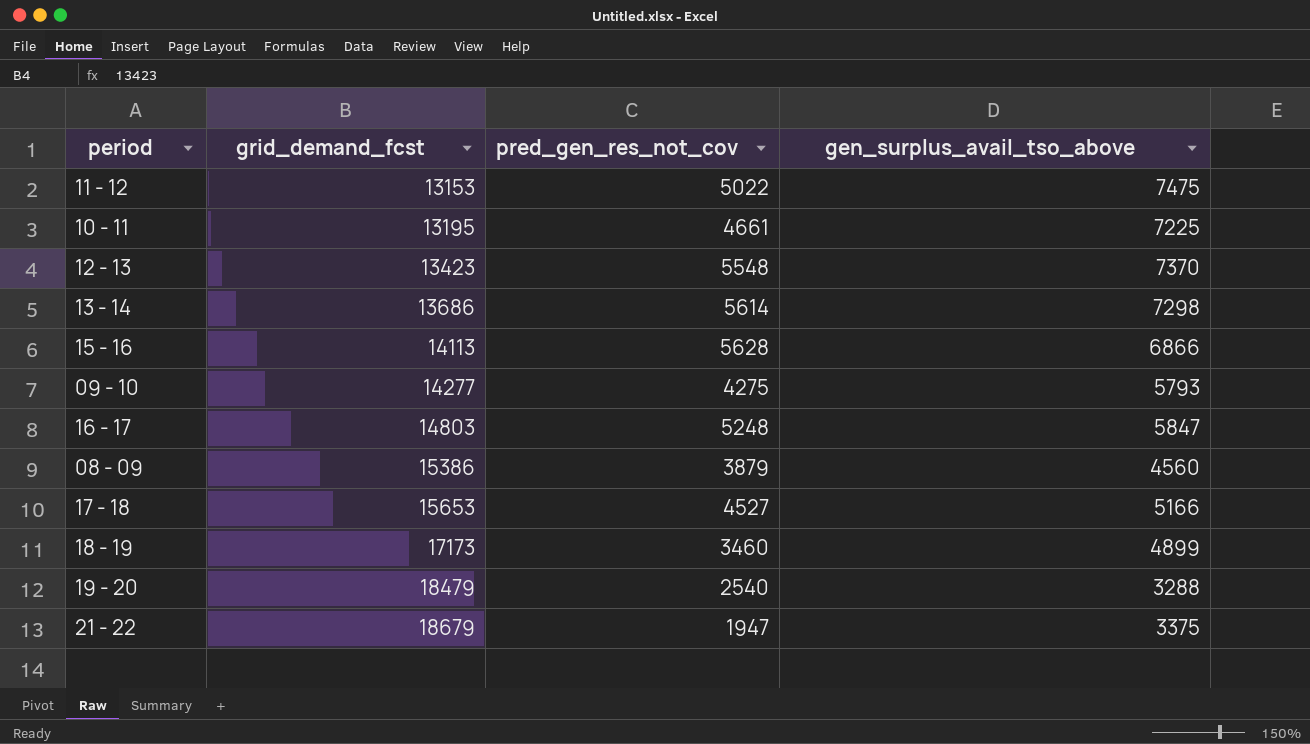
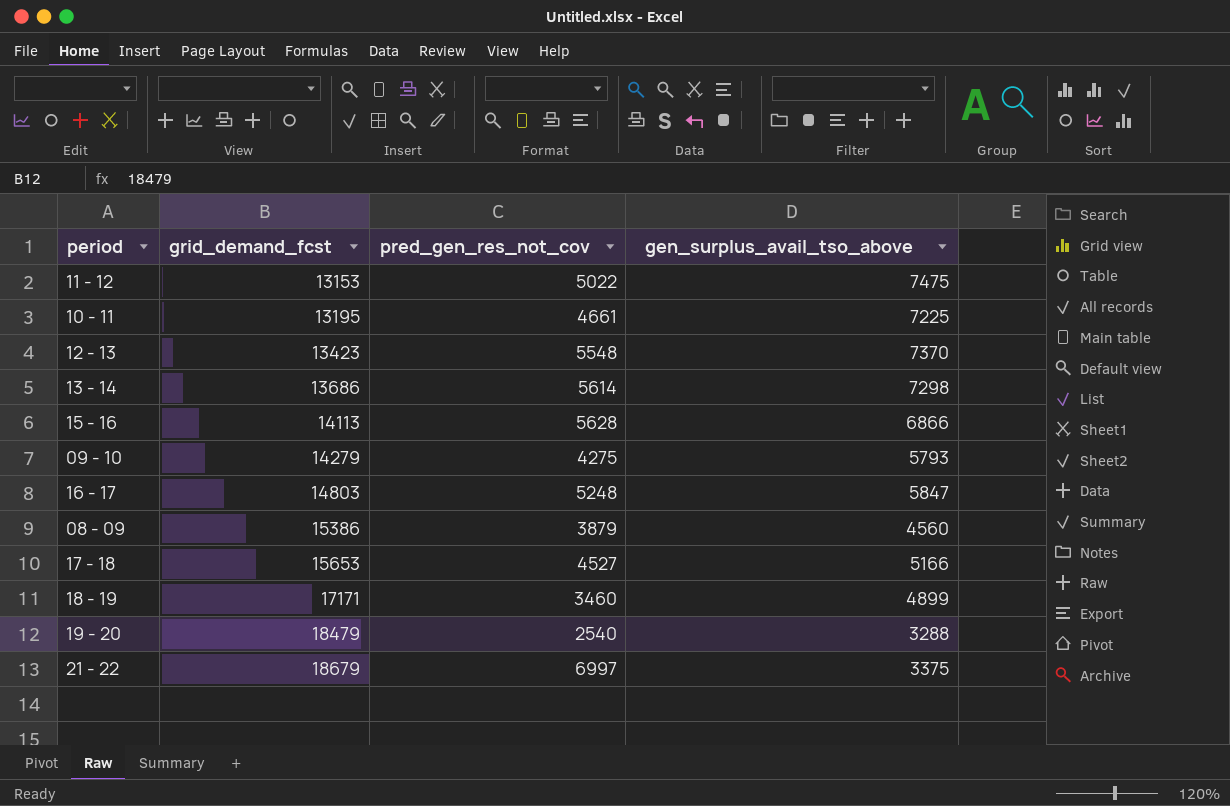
09 - 10 | grid_demand_fcst: 14277 -> 14279
18 - 19 | grid_demand_fcst: 17173 -> 17171
21 - 22 | pred_gen_res_not_cov: 1947 -> 6997

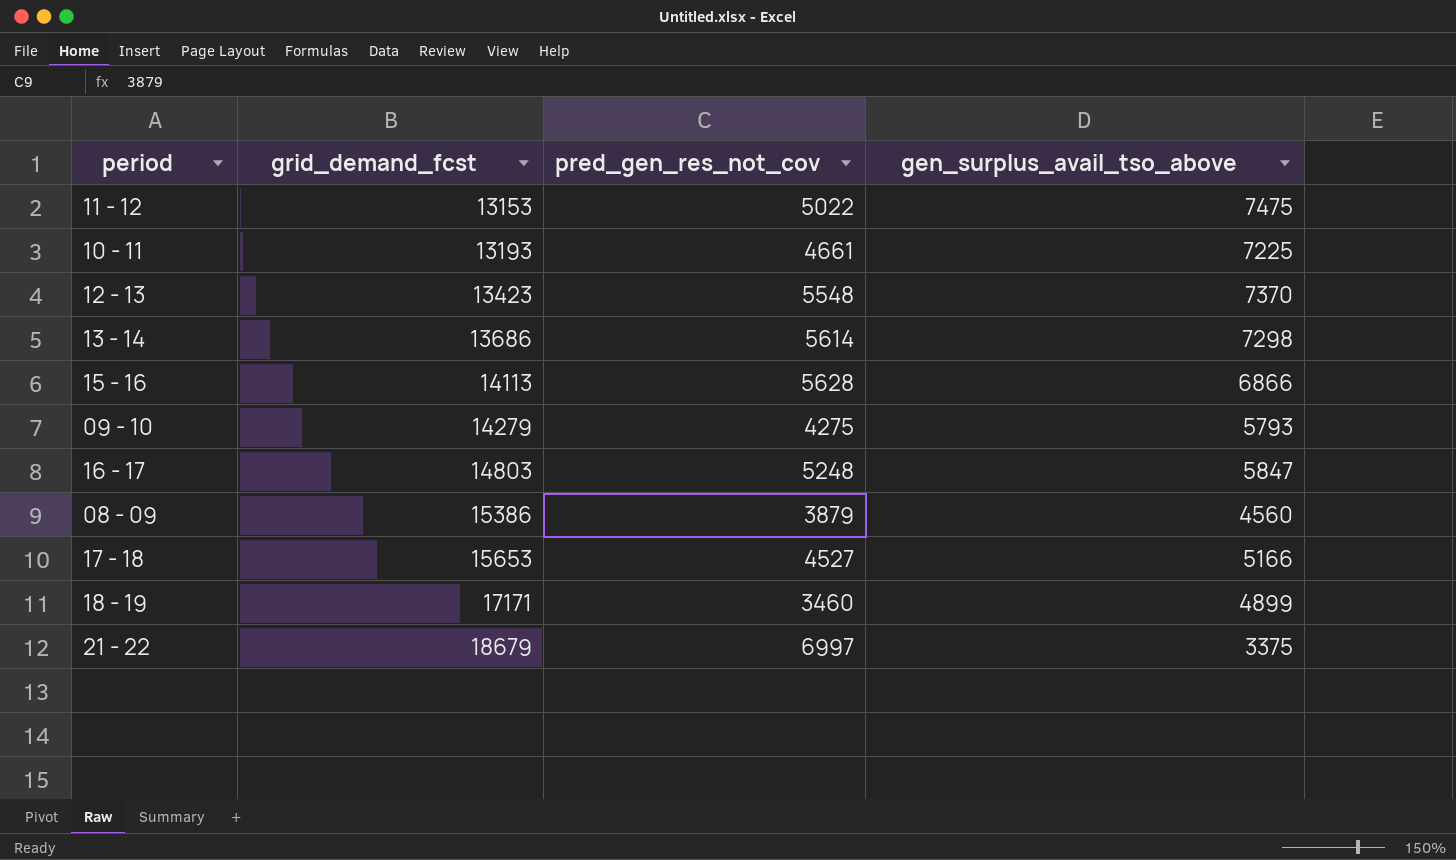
row 19 - 20: 18479 | 2540 | 3288 -> none
10 - 11 | grid_demand_fcst: 13195 -> 13193

